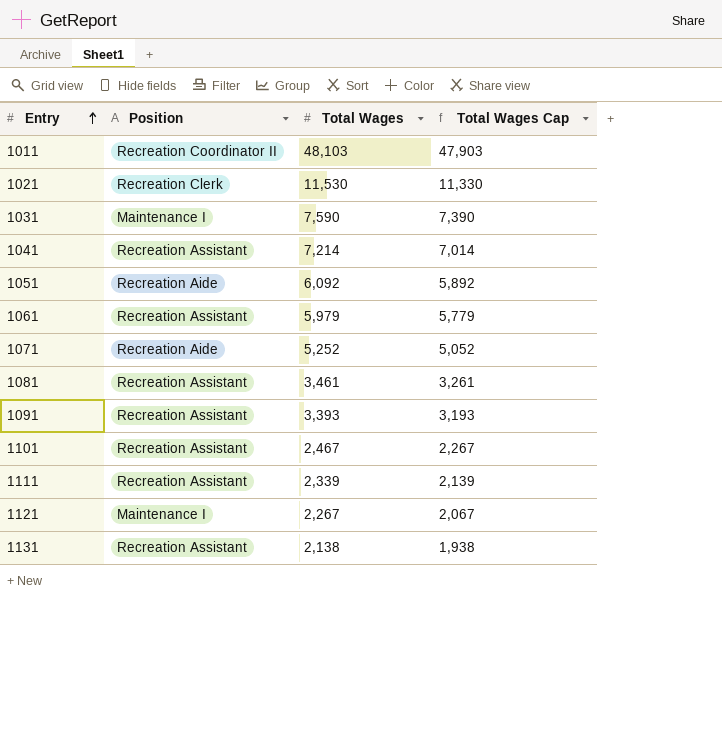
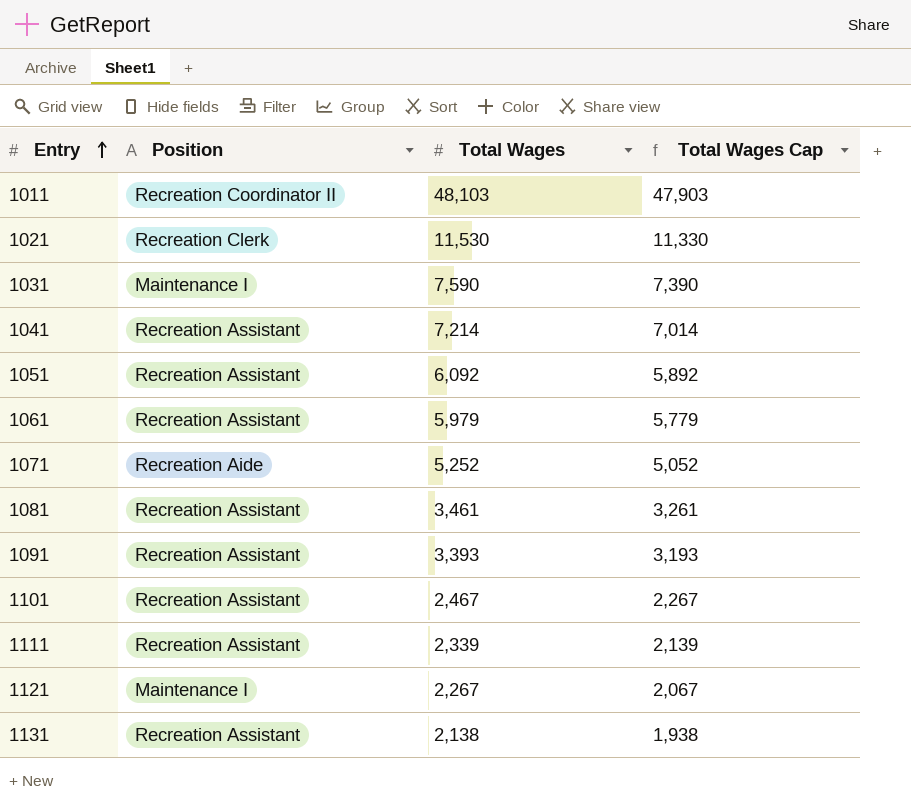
1051 | Position: Recreation Aide -> Recreation Assistant

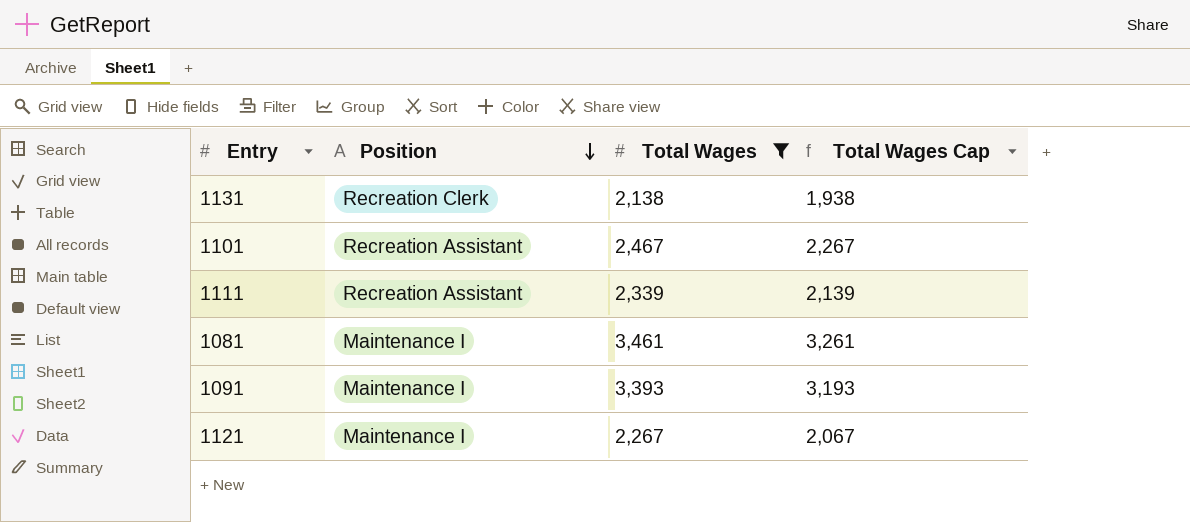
filter: none -> Total Wages <= 3,461
row order: Entry ascending -> Position descending
1131 | Position: Recreation Assistant -> Recreation Clerk
1081 | Position: Recreation Assistant -> Maintenance I
1091 | Position: Recreation Assistant -> Maintenance I

